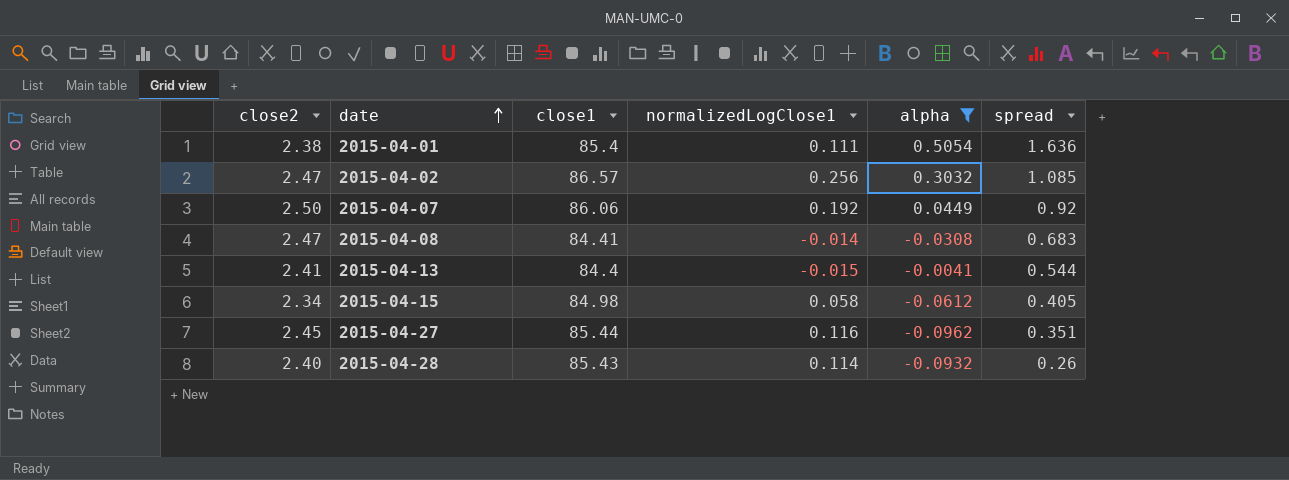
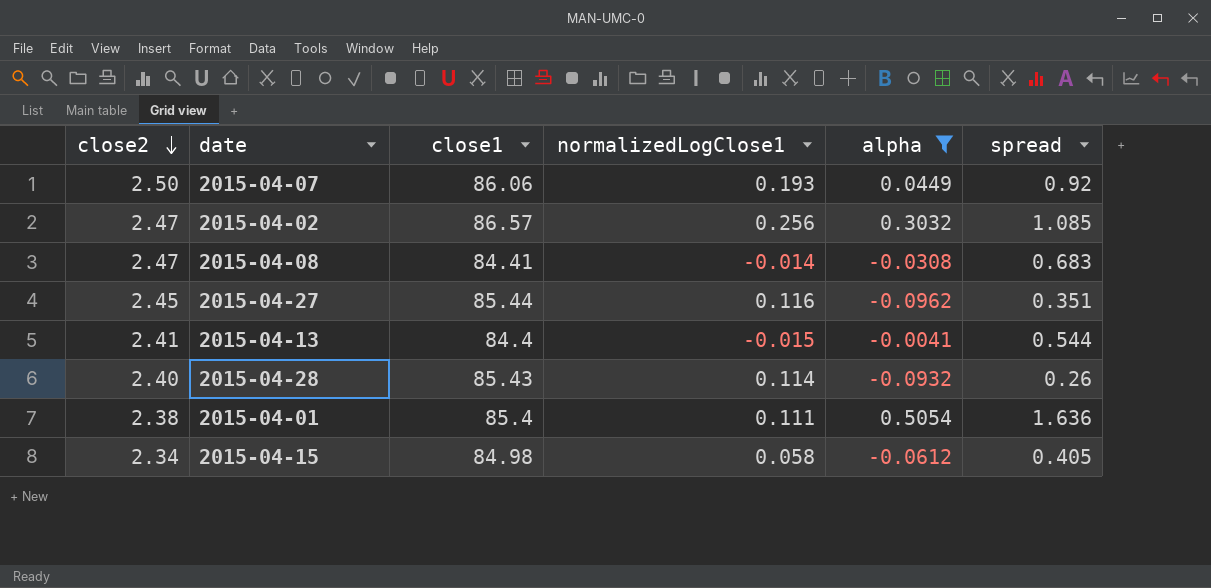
row order: date ascending -> close2 descending
2015-04-07 | normalizedLogClose1: 0.192 -> 0.193

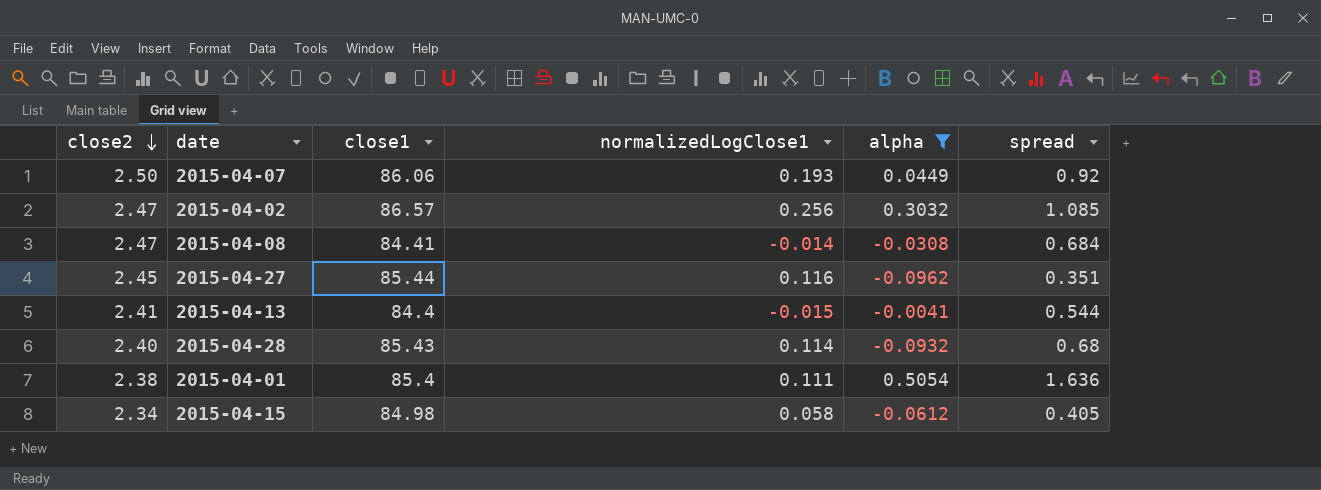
2015-04-08 | spread: 0.683 -> 0.684
2015-04-28 | spread: 0.26 -> 0.68

